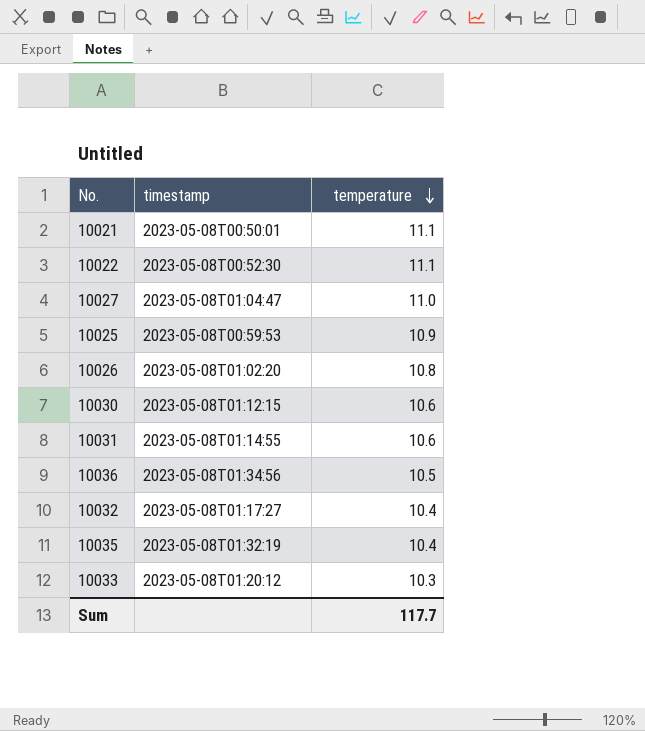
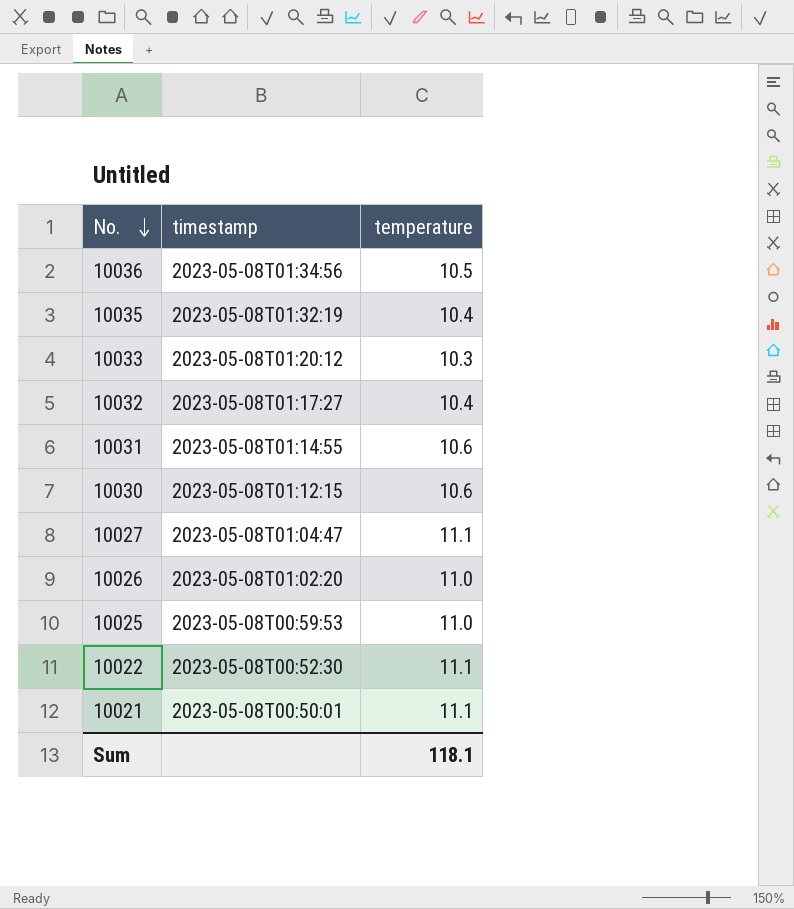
row order: temperature descending -> No. descending
10027 | temperature: 11.0 -> 11.1
10026 | temperature: 10.8 -> 11.0
10025 | temperature: 10.9 -> 11.0
Sum | temperature: 117.7 -> 118.1

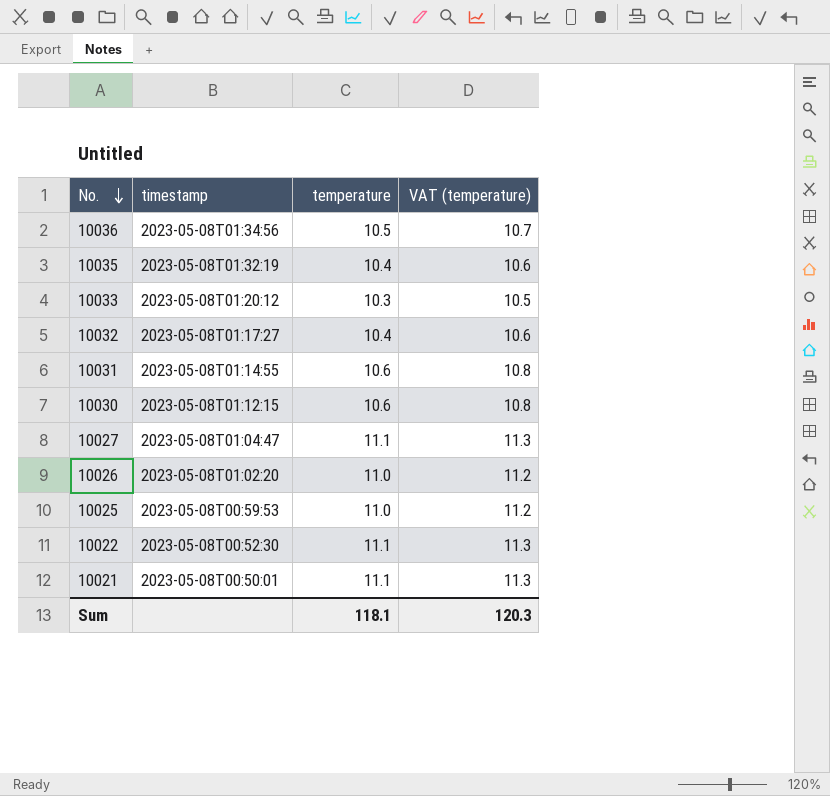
column VAT (temperature) | formula: none -> [temperature] * 1.02

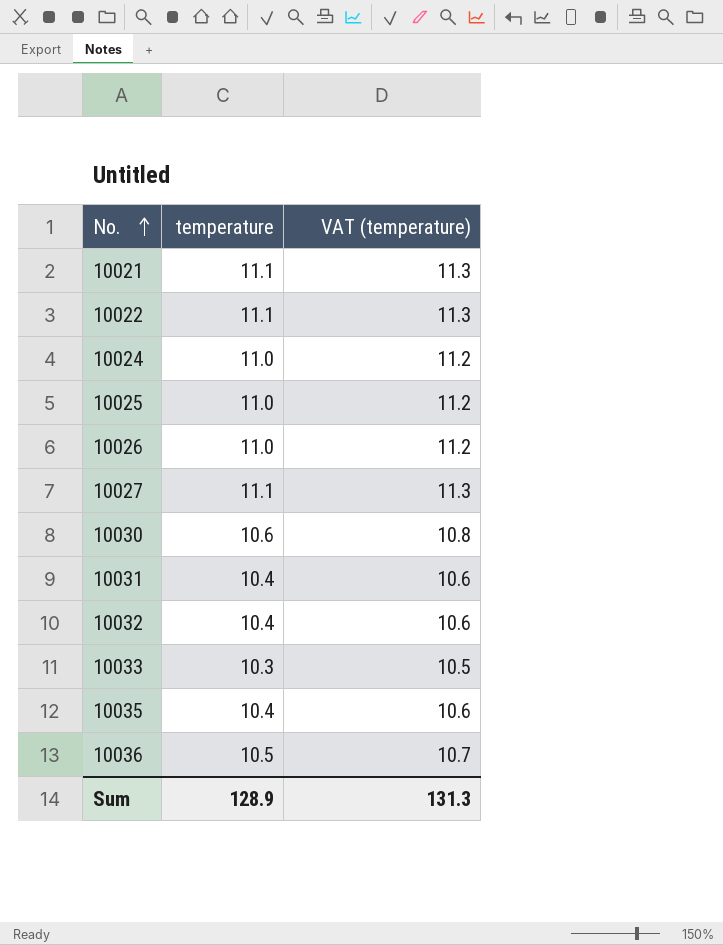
row order: No. descending -> No. ascending
column timestamp | position: 2 -> none
row 10024: none -> 11.0 | 11.2
10031 | temperature: 10.6 -> 10.4
10031 | VAT (temperature): 10.8 -> 10.6
Sum | temperature: 118.1 -> 128.9
Sum | VAT (temperature): 120.3 -> 131.3

